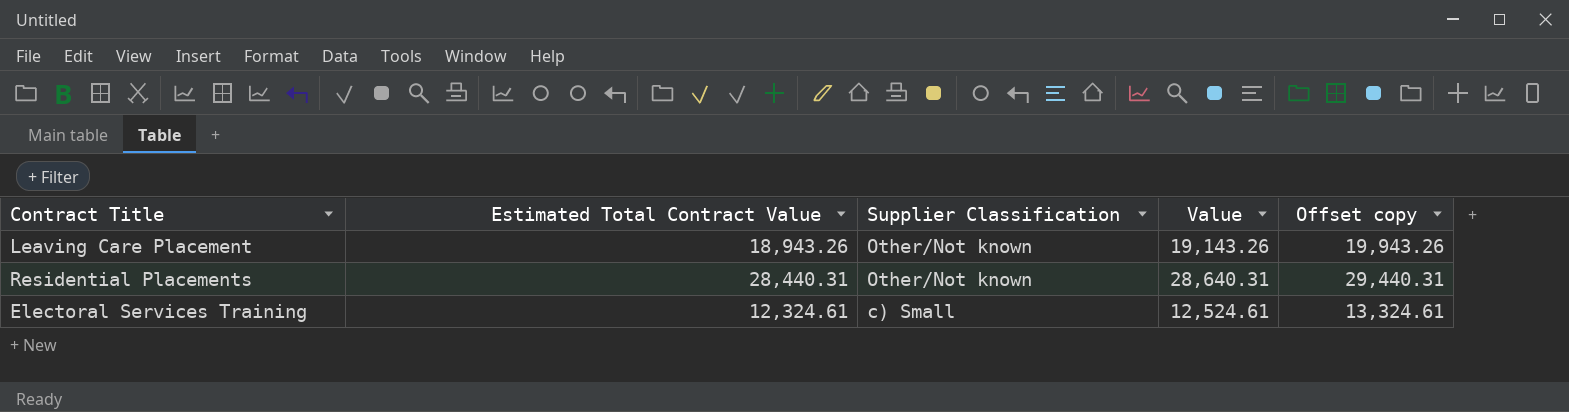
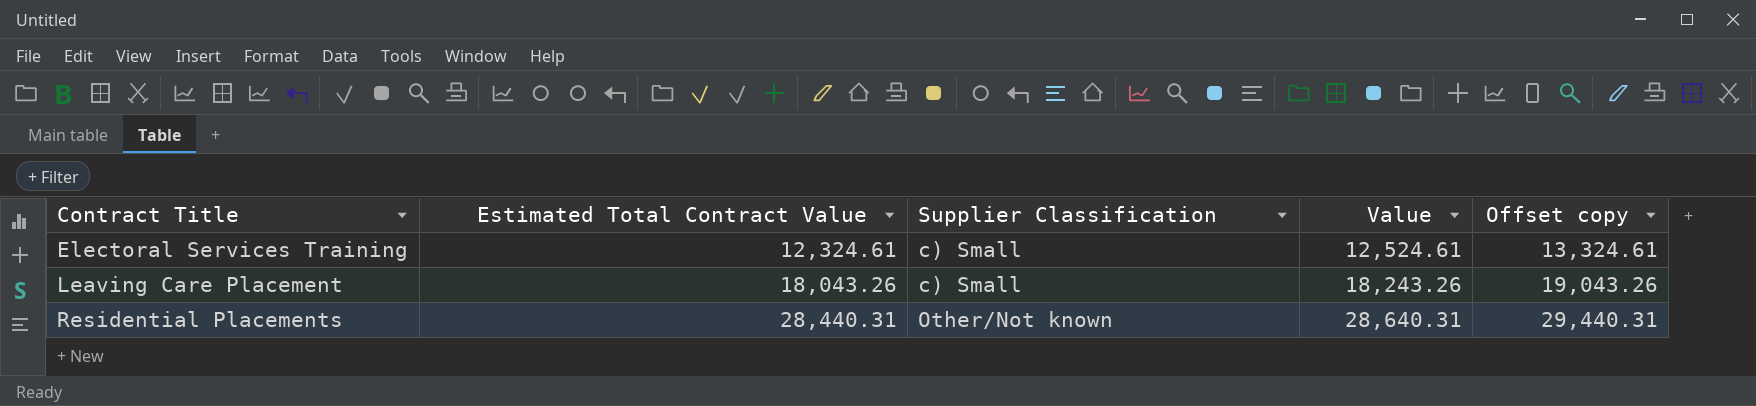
row order: Supplier Classification descending -> Contract Title ascending
Leaving Care Placement | Estimated Total Contract Value: 18,943.26 -> 18,043.26
Leaving Care Placement | Supplier Classification: Other/Not known -> c) Small
Leaving Care Placement | Value: 19,143.26 -> 18,243.26
Leaving Care Placement | Offset copy: 19,943.26 -> 19,043.26

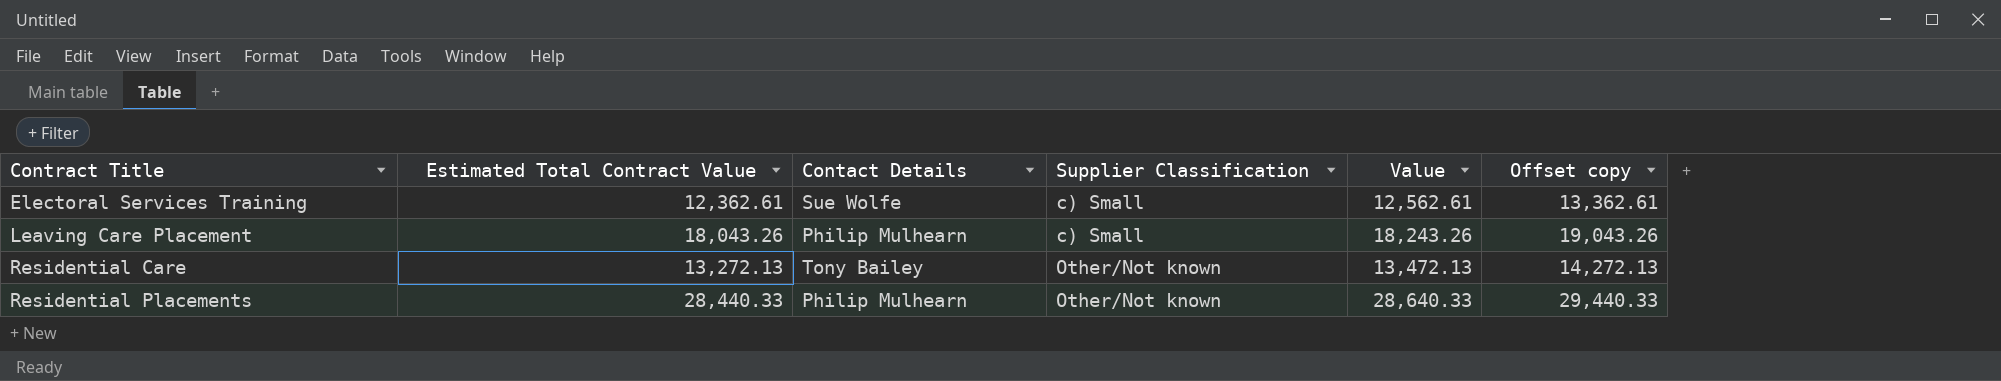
column Contact Details | position: none -> 3
Electoral Services Training | Estimated Total Contract Value: 12,324.61 -> 12,362.61
Electoral Services Training | Value: 12,524.61 -> 12,562.61
Electoral Services Training | Offset copy: 13,324.61 -> 13,362.61
row Residential Care: none -> 13,272.13 | Tony Bailey | Other/Not known | 13,472.13 | 14,272.13
Residential Placements | Estimated Total Contract Value: 28,440.31 -> 28,440.33
Residential Placements | Value: 28,640.31 -> 28,640.33
Residential Placements | Offset copy: 29,440.31 -> 29,440.33

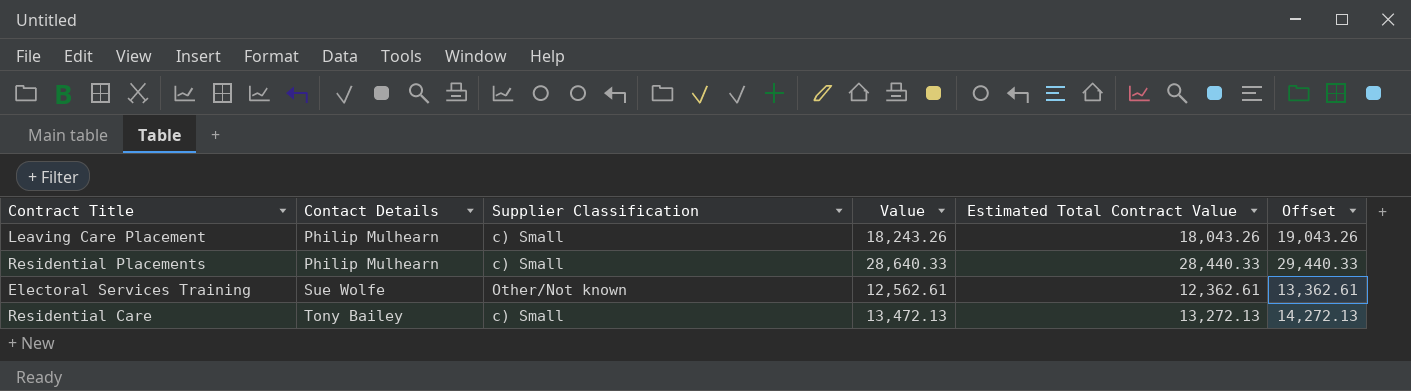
row order: Contract Title ascending -> Contact Details ascending
column Estimated Total Contract Value | position: 2 -> 5
column name: Offset copy -> Offset
Residential Placements | Supplier Classification: Other/Not known -> c) Small
Electoral Services Training | Supplier Classification: c) Small -> Other/Not known
Residential Care | Supplier Classification: Other/Not known -> c) Small

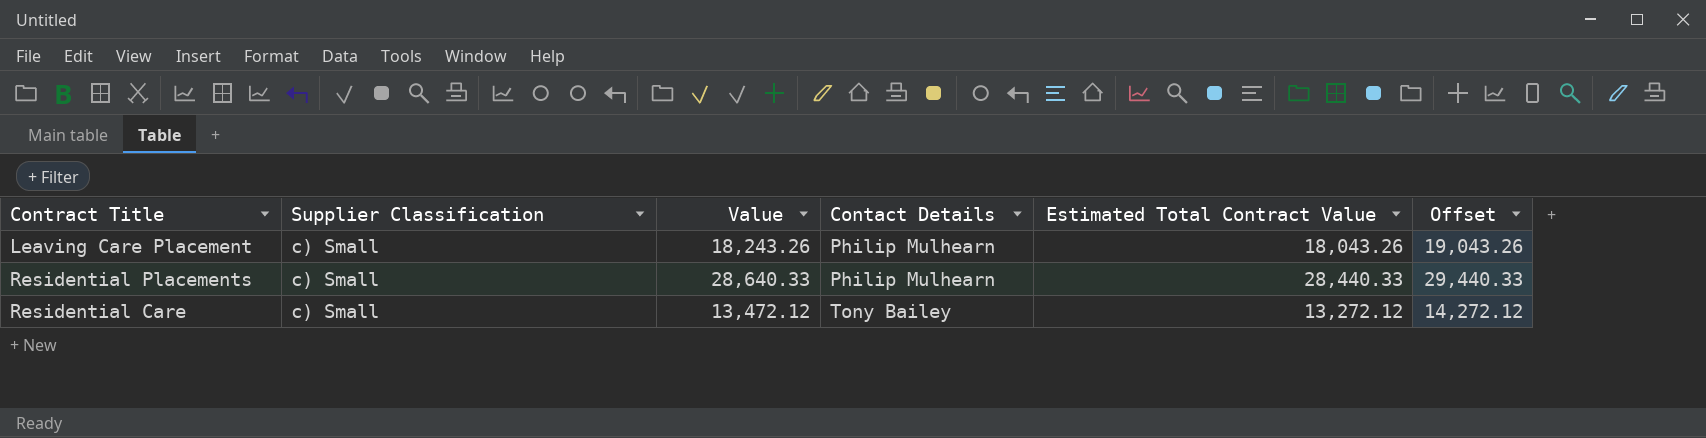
column Contact Details | position: 2 -> 4
row Electoral Services Training: Sue Wolfe | Other/Not known | 12,562.61 | 12,362.61 | 13,362.61 -> none
Residential Care | Value: 13,472.13 -> 13,472.12
Residential Care | Estimated Total Contract Value: 13,272.13 -> 13,272.12
Residential Care | Offset: 14,272.13 -> 14,272.12

